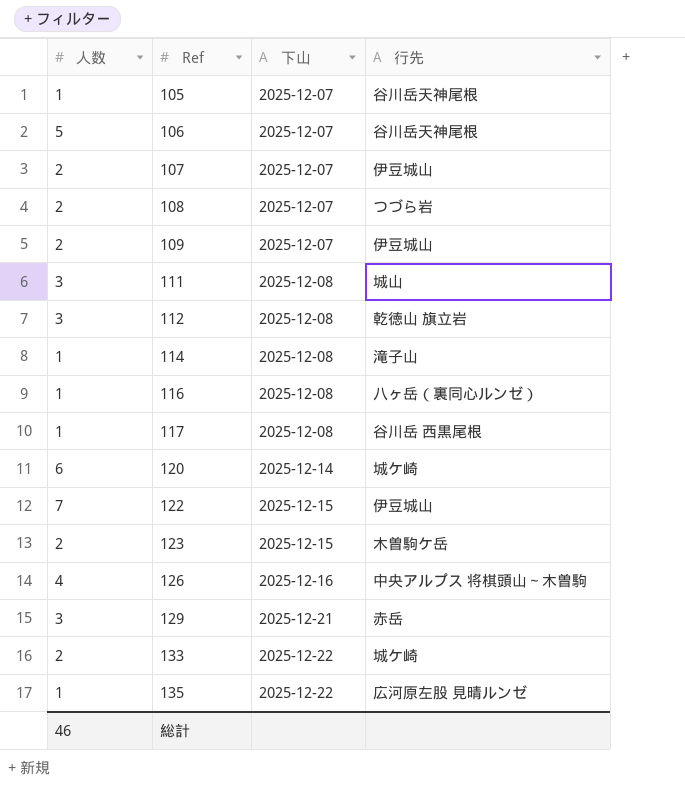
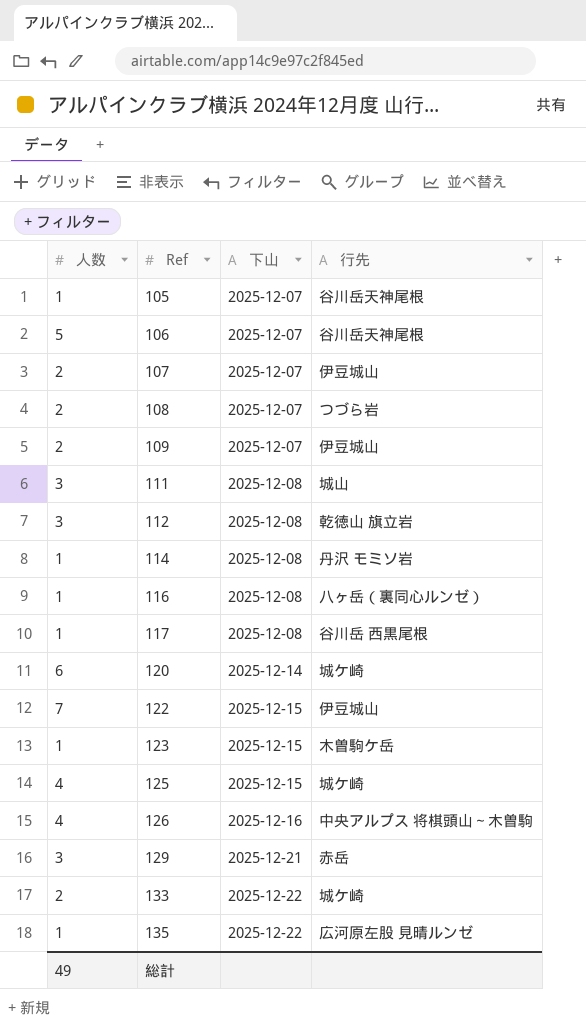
114 | 行先: 滝子山 -> 丹沢 モミソ岩
123 | 人数: 2 -> 1
row 125: none -> 4 | 2025-12-15 | 城ケ崎
総計 | 人数: 46 -> 49

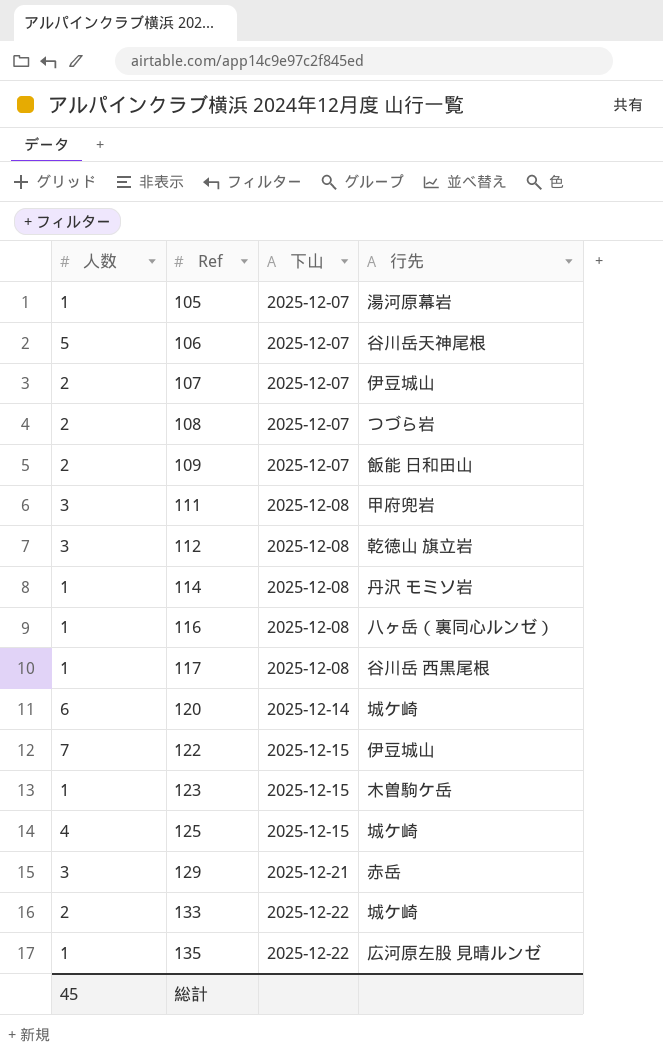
row 126: 4 | 2025-12-16 | 中央アルプス 将棋頭山～木曽駒 -> none
105 | 行先: 谷川岳天神尾根 -> 湯河原幕岩
109 | 行先: 伊豆城山 -> 飯能 日和田山
111 | 行先: 城山 -> 甲府兜岩
総計 | 人数: 49 -> 45

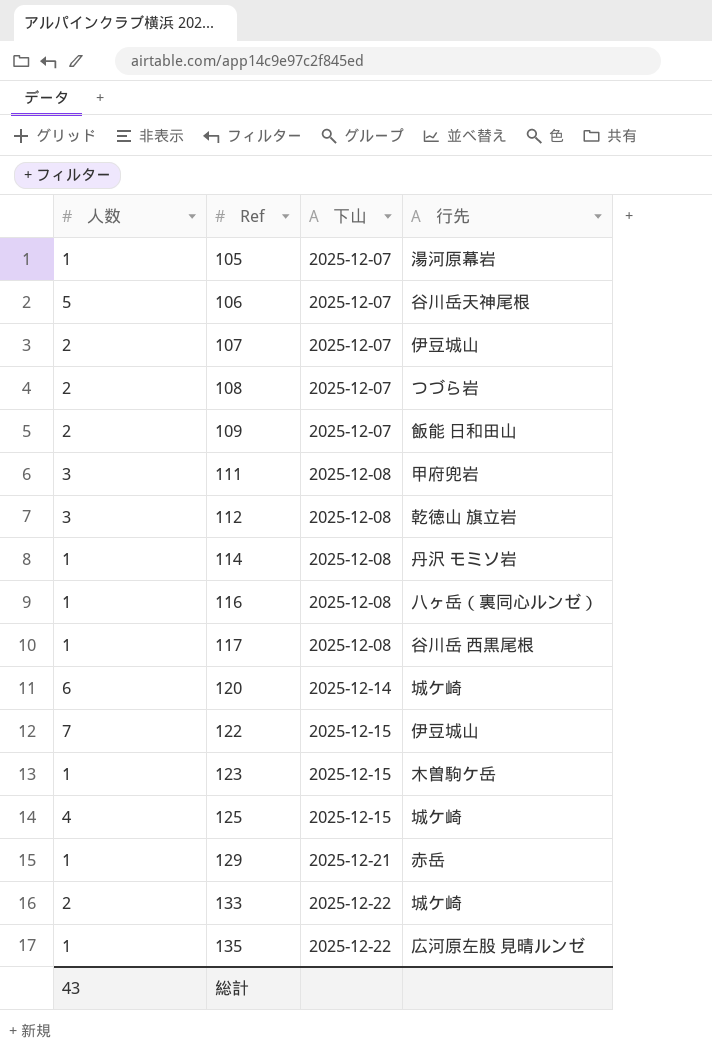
129 | 人数: 3 -> 1
総計 | 人数: 45 -> 43

